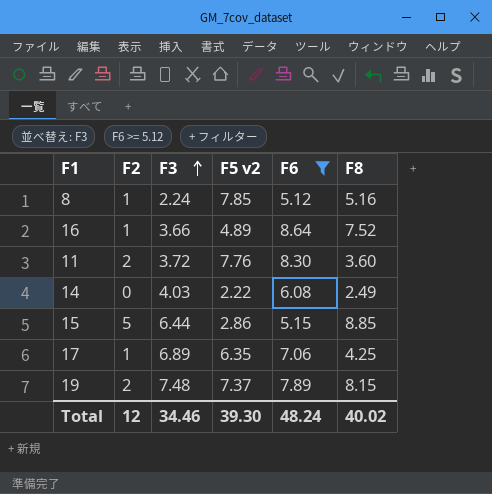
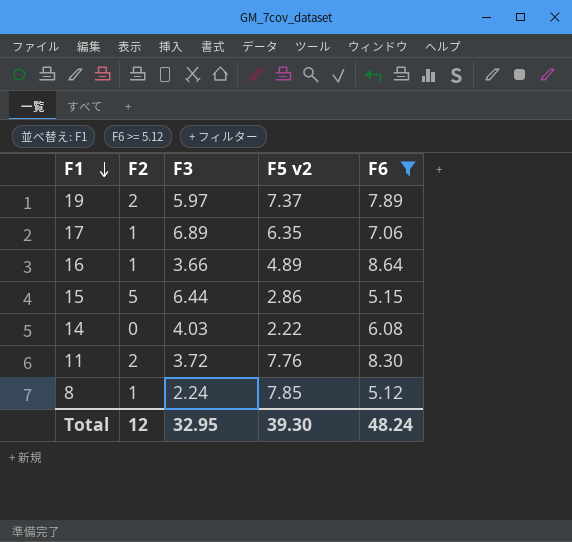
row order: F3 ascending -> F1 descending
column F8 | position: 6 -> none
19 | F3: 7.48 -> 5.97
Total | F3: 34.46 -> 32.95

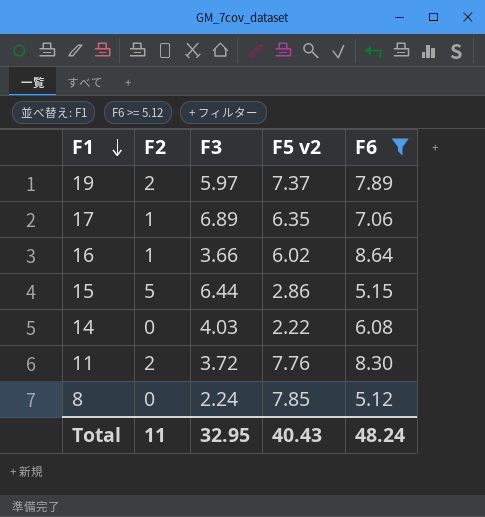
16 | F5 v2: 4.89 -> 6.02
8 | F2: 1 -> 0
Total | F2: 12 -> 11
Total | F5 v2: 39.30 -> 40.43

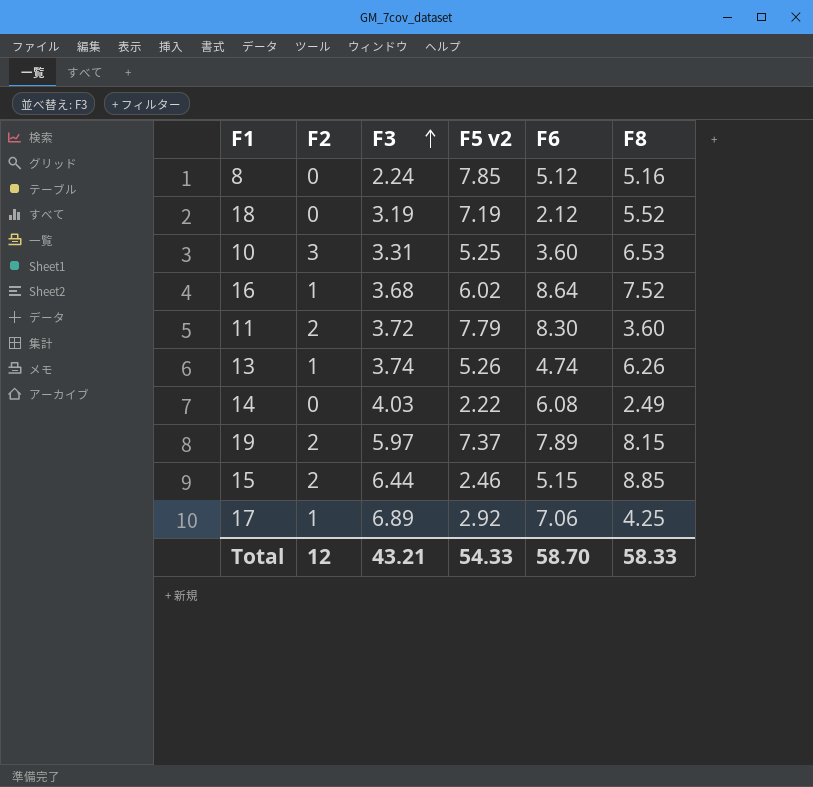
filter: F6 >= 5.12 -> none
row order: F1 descending -> F3 ascending
column F8 | position: none -> 6
16 | F3: 3.66 -> 3.68
11 | F5 v2: 7.76 -> 7.79
15 | F2: 5 -> 2
15 | F5 v2: 2.86 -> 2.46
17 | F5 v2: 6.35 -> 2.92
Total | F2: 11 -> 12
Total | F3: 32.95 -> 43.21
Total | F5 v2: 40.43 -> 54.33
Total | F6: 48.24 -> 58.70

